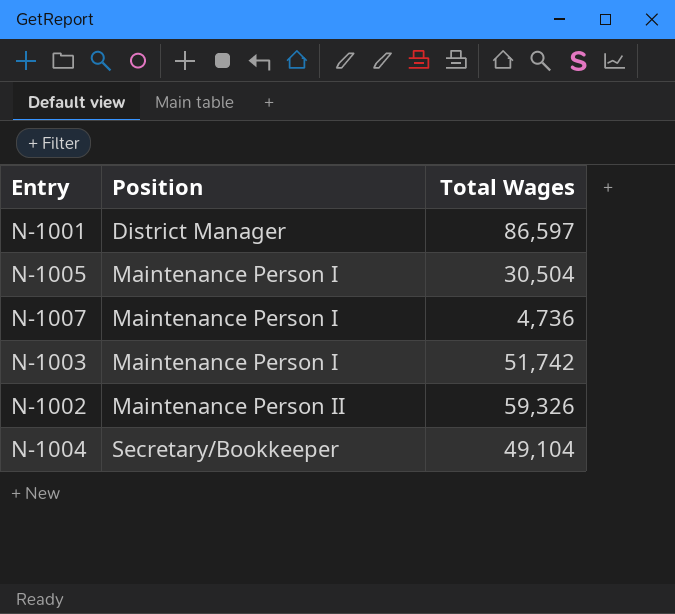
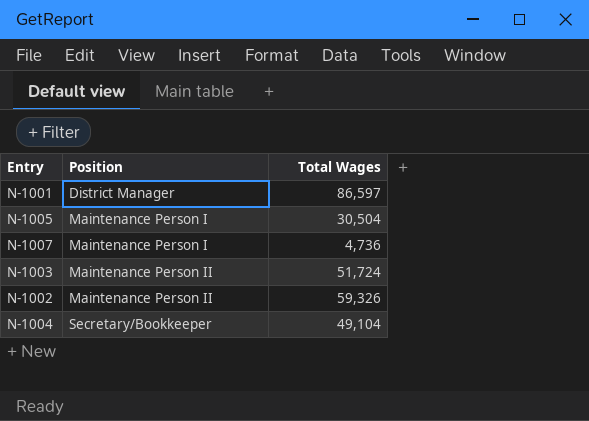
N-1003 | Position: Maintenance Person I -> Maintenance Person II
N-1003 | Total Wages: 51,742 -> 51,724

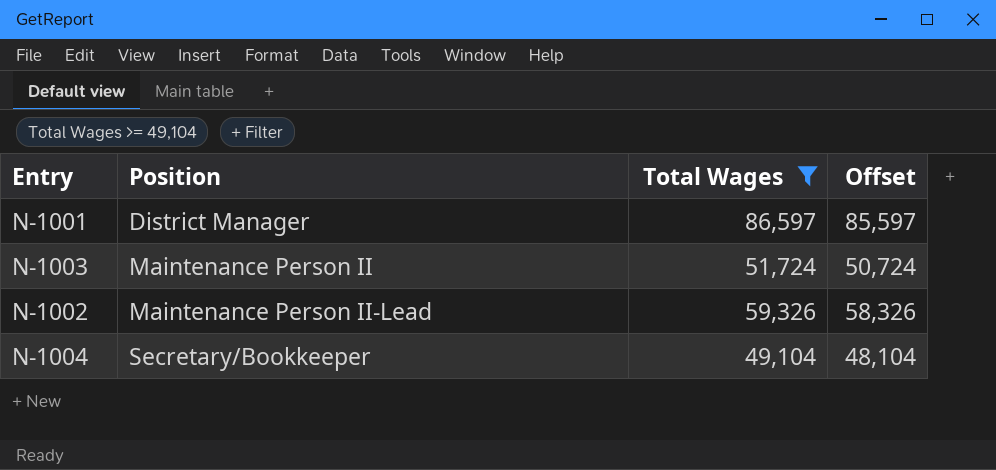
filter: none -> Total Wages >= 49,104
column Offset | formula: none -> [Total Wages] - 1000
N-1002 | Position: Maintenance Person II -> Maintenance Person II-Lead

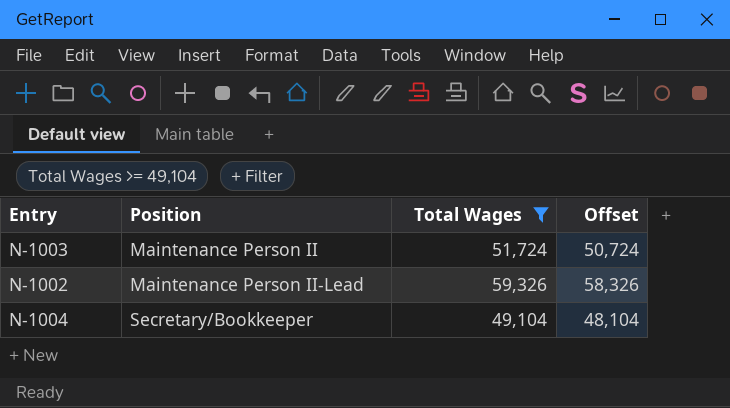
row N-1001: District Manager | 86,597 | 85,597 -> none

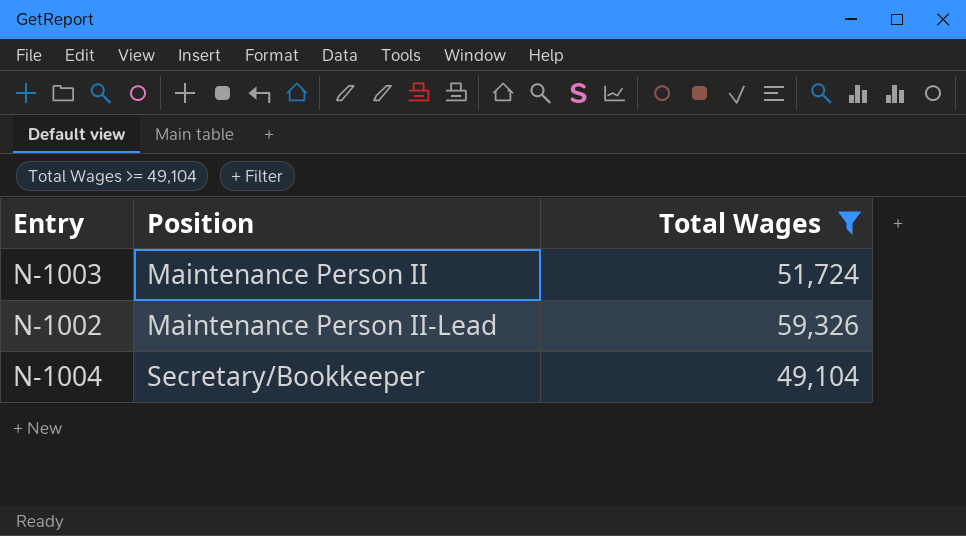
column Offset | formula: [Total Wages] - 1000 -> none

